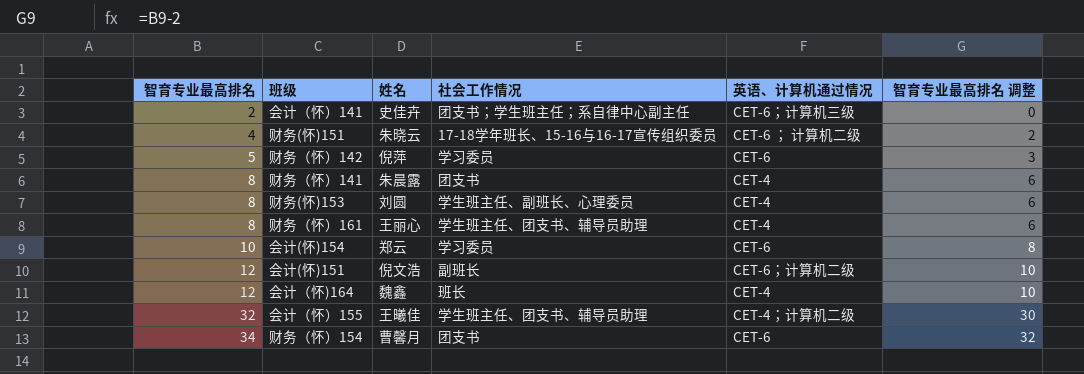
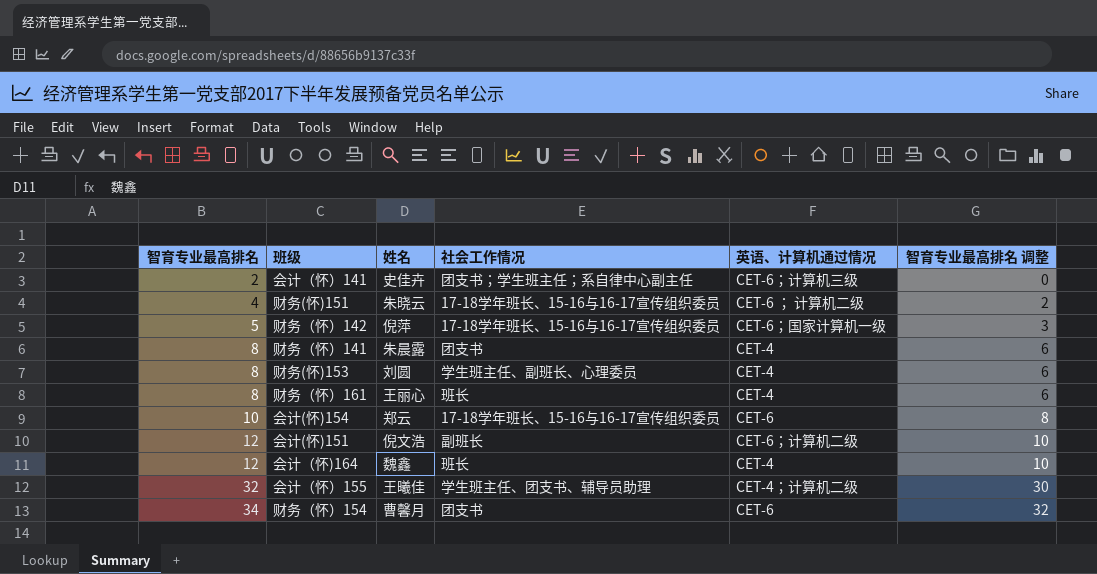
财务（怀）142 | 社会工作情况: 学习委员 -> 17-18学年班长、15-16与16-17宣传组织委员
财务（怀）142 | 英语、计算机通过情况: CET-6 -> CET-6；国家计算机一级
财务（怀）161 | 社会工作情况: 学生班主任、团支书、辅导员助理 -> 班长
会计(怀)154 | 社会工作情况: 学习委员 -> 17-18学年班长、15-16与16-17宣传组织委员

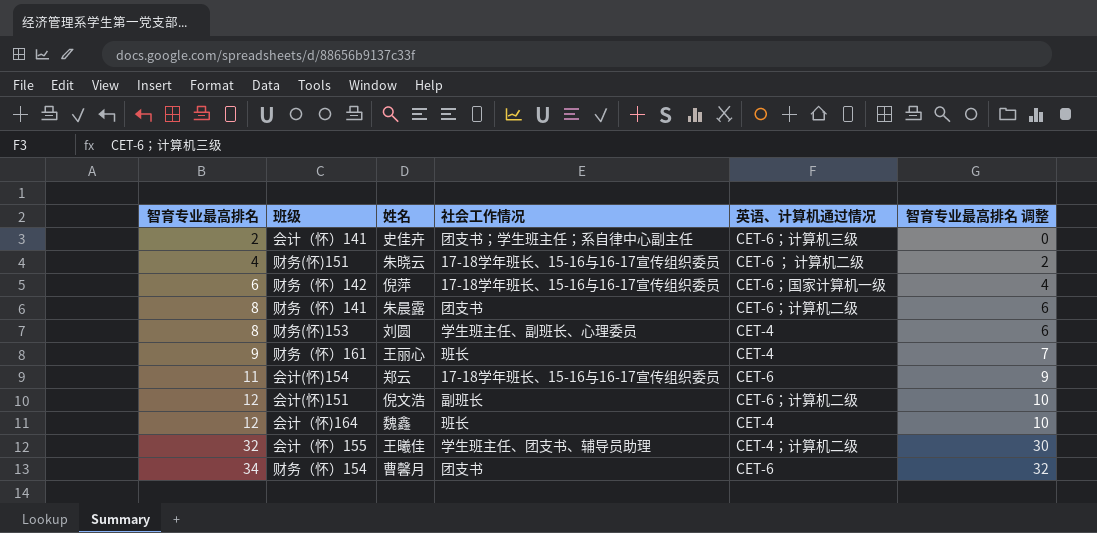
财务（怀）142 | 智育专业最高排名: 5 -> 6
财务（怀）142 | 智育专业最高排名 调整: 3 -> 4
财务（怀）141 | 英语、计算机通过情况: CET-4 -> CET-6；计算机二级
财务（怀）161 | 智育专业最高排名: 8 -> 9
财务（怀）161 | 智育专业最高排名 调整: 6 -> 7
会计(怀)154 | 智育专业最高排名: 10 -> 11
会计(怀)154 | 智育专业最高排名 调整: 8 -> 9

